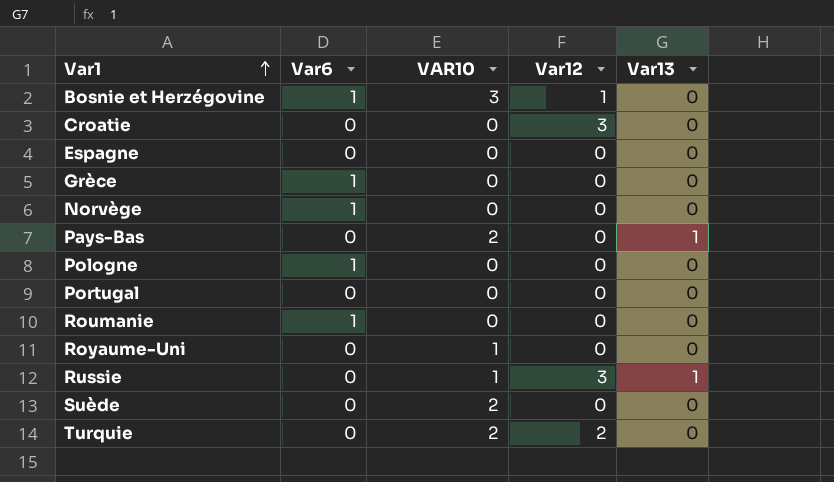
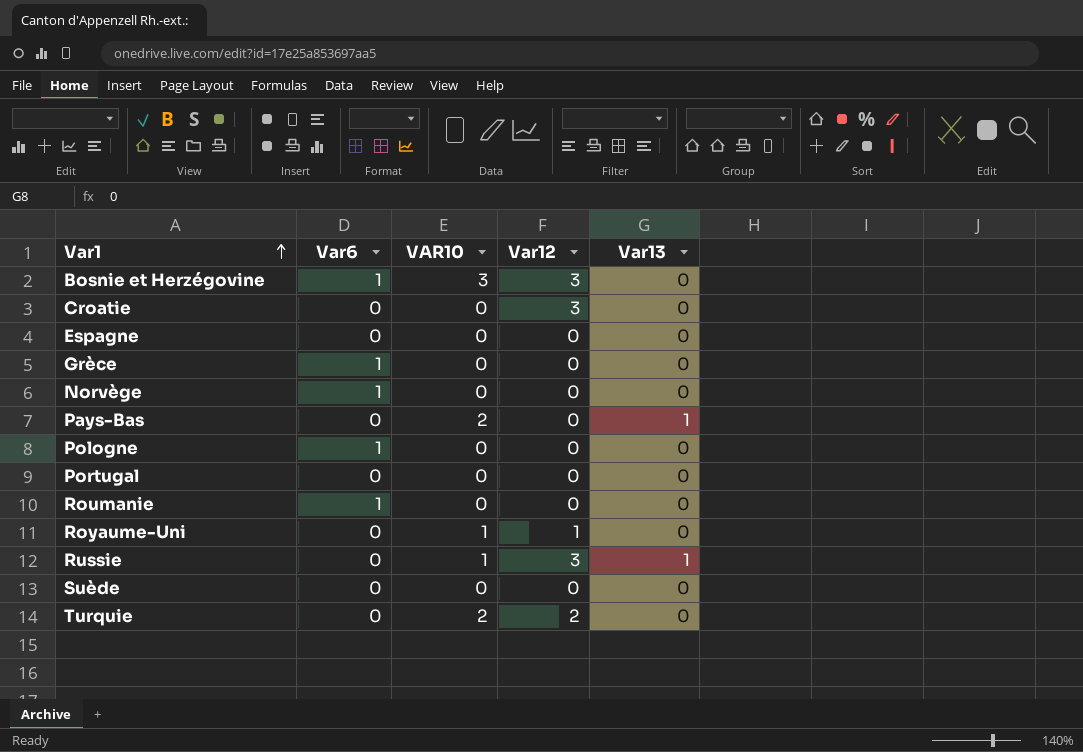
Bosnie et Herzégovine | Var12: 1 -> 3
Royaume-Uni | Var12: 0 -> 1
Suède | VAR10: 2 -> 0

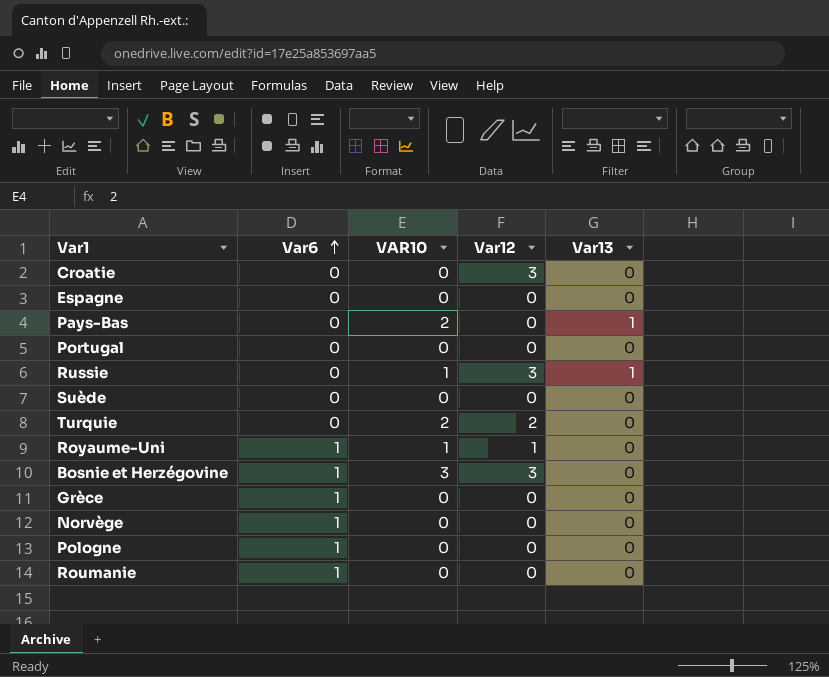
row order: Var1 ascending -> Var6 ascending
Royaume-Uni | Var6: 0 -> 1

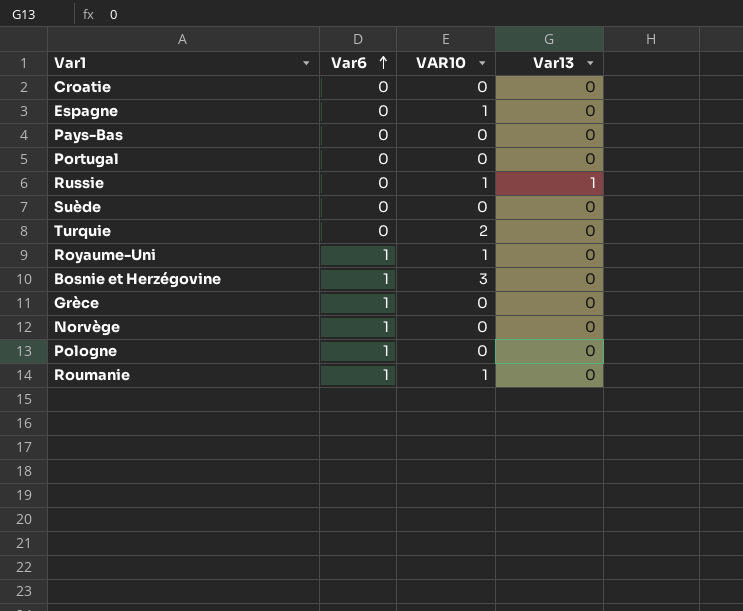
column Var12 | position: 4 -> none
Espagne | VAR10: 0 -> 1
Pays-Bas | VAR10: 2 -> 0
Pays-Bas | Var13: 1 -> 0
Roumanie | VAR10: 0 -> 1

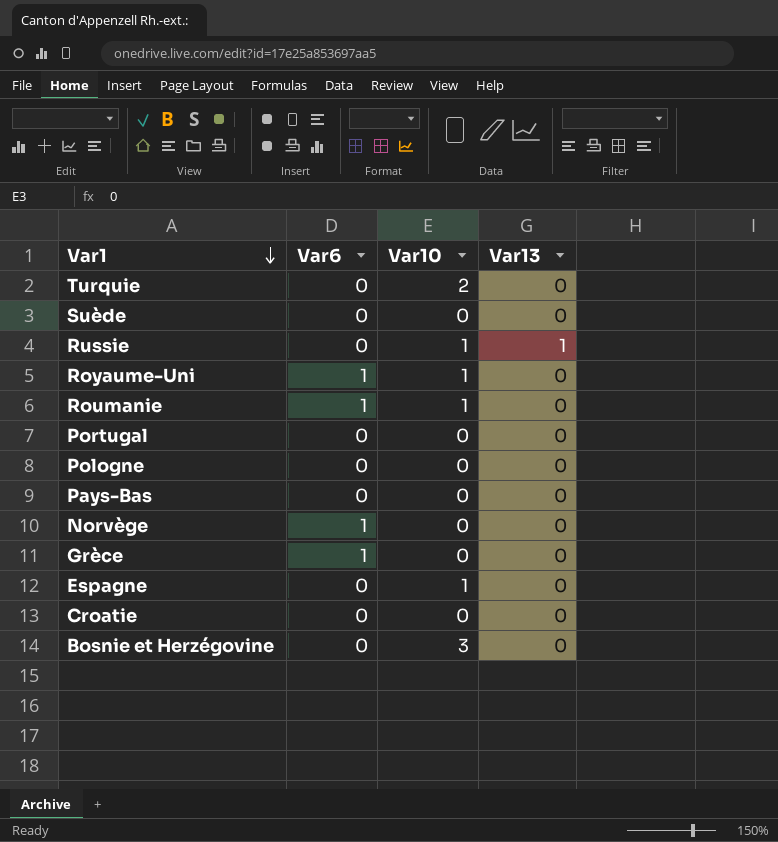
row order: Var6 ascending -> Var1 descending
column name: VAR10 -> Var10
Pologne | Var6: 1 -> 0
Bosnie et Herzégovine | Var6: 1 -> 0

